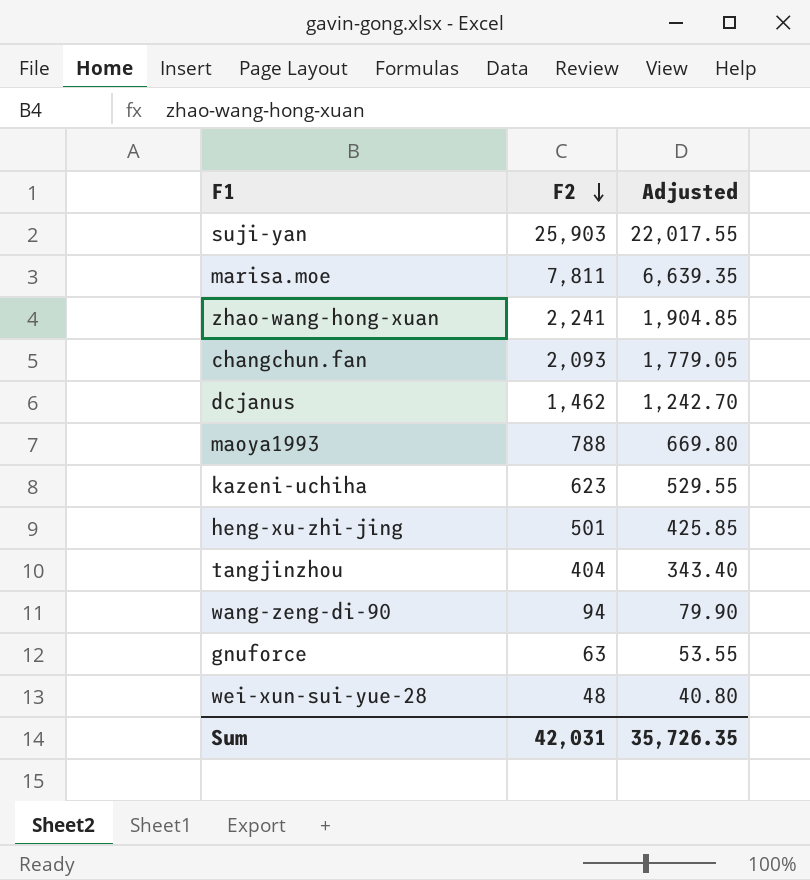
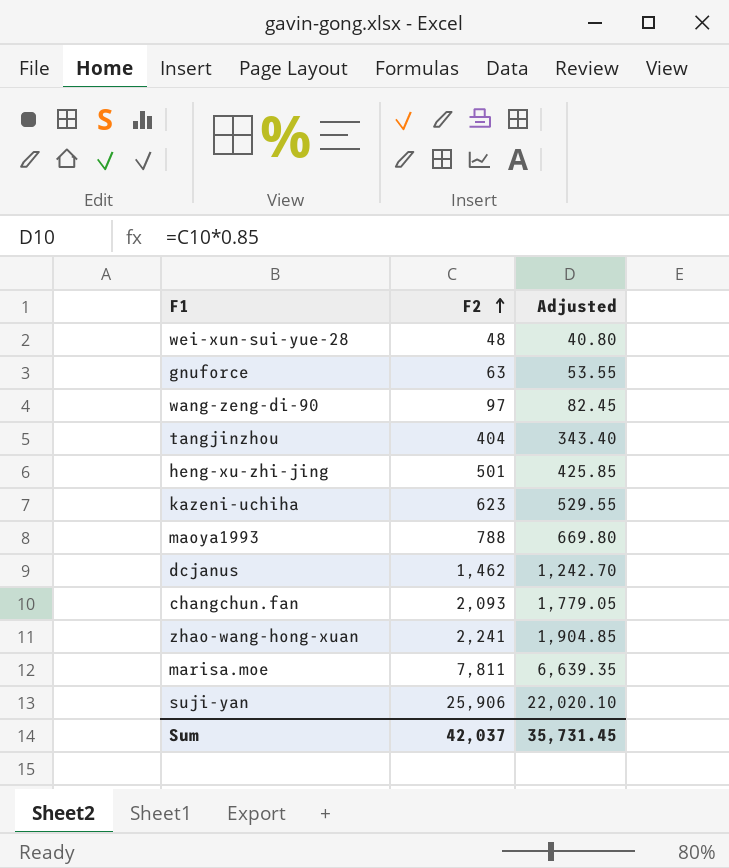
row order: F2 descending -> F2 ascending
wang-zeng-di-90 | F2: 94 -> 97
wang-zeng-di-90 | Adjusted: 79.90 -> 82.45
suji-yan | F2: 25,903 -> 25,906
suji-yan | Adjusted: 22,017.55 -> 22,020.10
Sum | F2: 42,031 -> 42,037
Sum | Adjusted: 35,726.35 -> 35,731.45

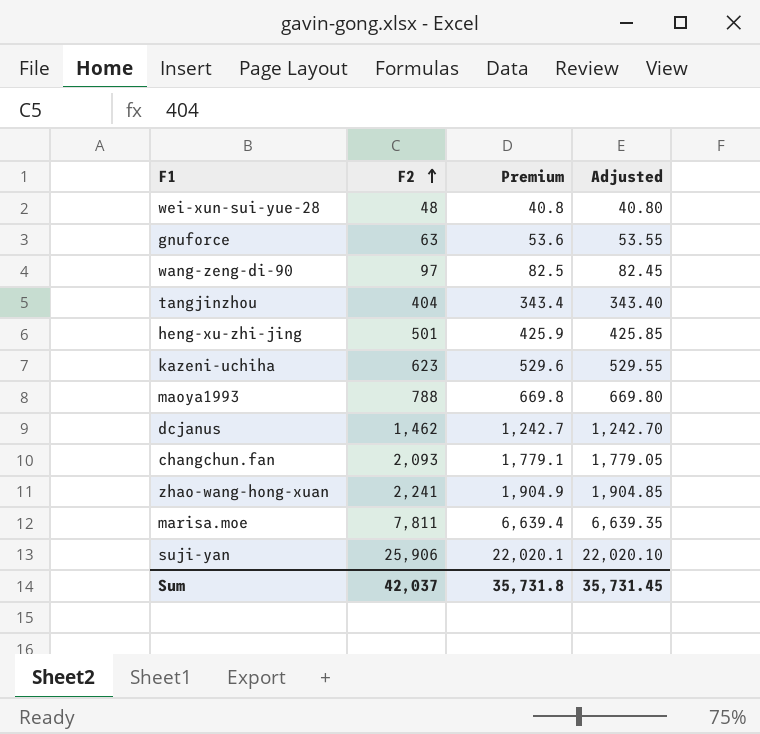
column Premium | formula: none -> [F2] * 0.85

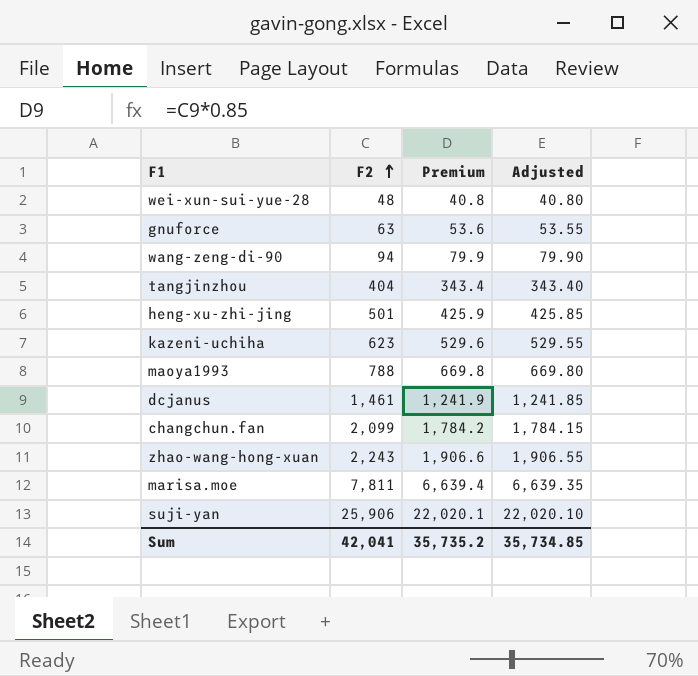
wang-zeng-di-90 | F2: 97 -> 94
wang-zeng-di-90 | Premium: 82.5 -> 79.9
wang-zeng-di-90 | Adjusted: 82.45 -> 79.90
dcjanus | F2: 1,462 -> 1,461
dcjanus | Premium: 1,242.7 -> 1,241.9
dcjanus | Adjusted: 1,242.70 -> 1,241.85
changchun.fan | F2: 2,093 -> 2,099
changchun.fan | Premium: 1,779.1 -> 1,784.2
changchun.fan | Adjusted: 1,779.05 -> 1,784.15
zhao-wang-hong-xuan | F2: 2,241 -> 2,243
zhao-wang-hong-xuan | Premium: 1,904.9 -> 1,906.6
zhao-wang-hong-xuan | Adjusted: 1,904.85 -> 1,906.55
Sum | F2: 42,037 -> 42,041
Sum | Premium: 35,731.8 -> 35,735.2
Sum | Adjusted: 35,731.45 -> 35,734.85

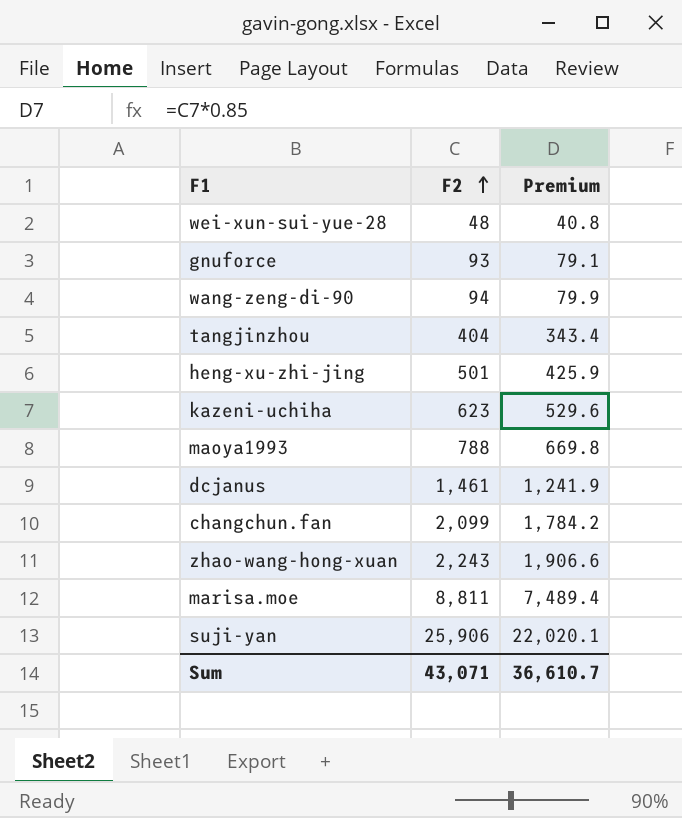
column Adjusted | formula: [F2] * 0.85 -> none
gnuforce | F2: 63 -> 93
gnuforce | Premium: 53.6 -> 79.1
marisa.moe | F2: 7,811 -> 8,811
marisa.moe | Premium: 6,639.4 -> 7,489.4
Sum | F2: 42,041 -> 43,071
Sum | Premium: 35,735.2 -> 36,610.7

